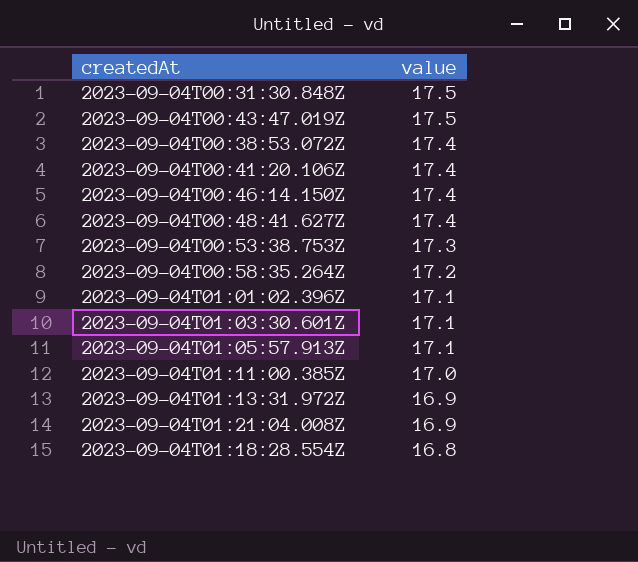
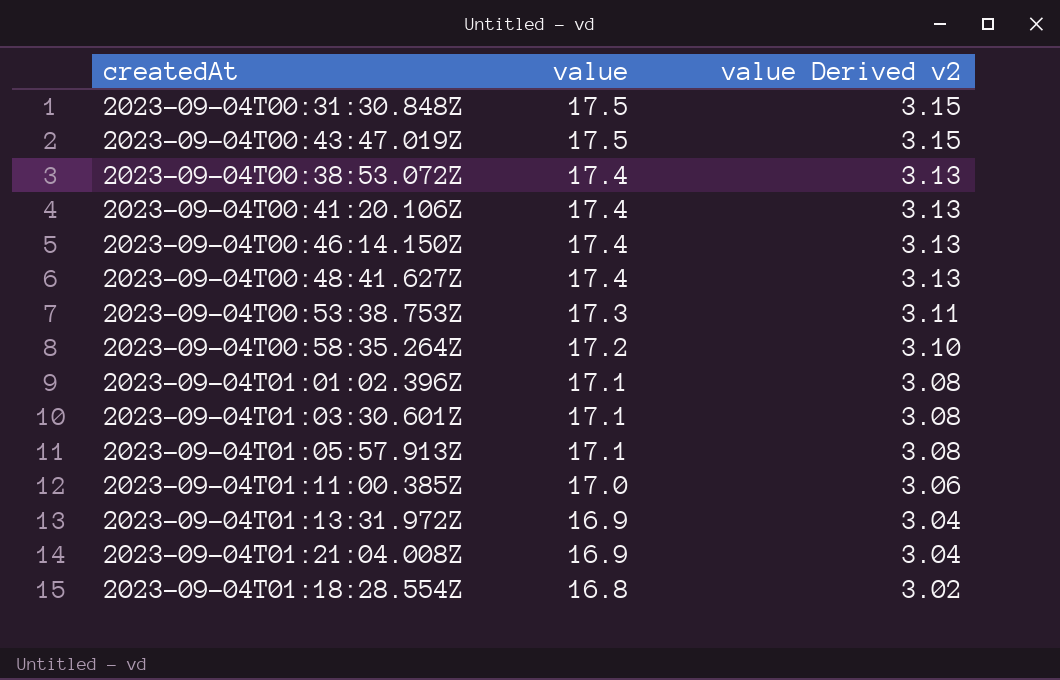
column value Derived v2 | formula: none -> [value] * 0.18

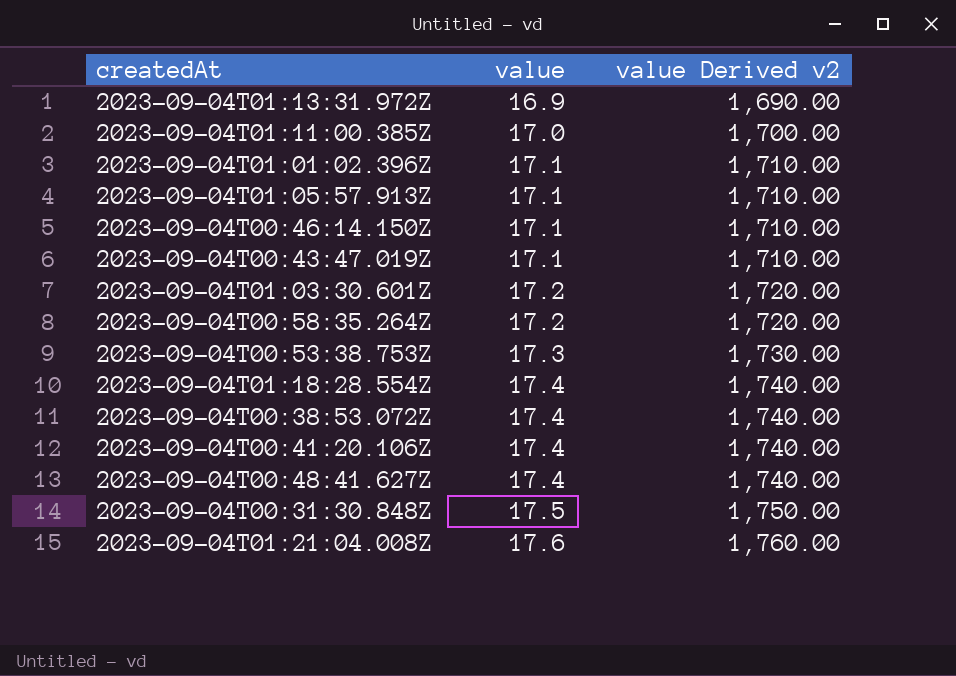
row order: value descending -> value ascending
column value Derived v2 | formula: [value] * 0.18 -> [value] * 100
2023-09-04T00:46:14.150Z | value: 17.4 -> 17.1
2023-09-04T00:43:47.019Z | value: 17.5 -> 17.1
2023-09-04T01:03:30.601Z | value: 17.1 -> 17.2
2023-09-04T01:18:28.554Z | value: 16.8 -> 17.4
2023-09-04T01:21:04.008Z | value: 16.9 -> 17.6

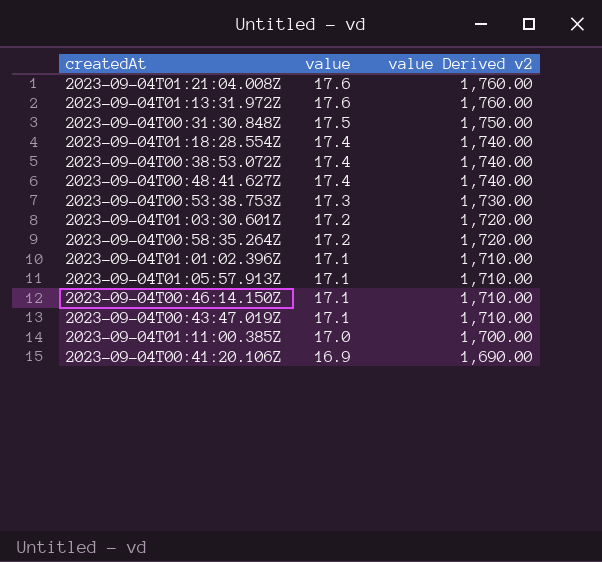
row order: value ascending -> value descending
2023-09-04T01:13:31.972Z | value: 16.9 -> 17.6
2023-09-04T01:13:31.972Z | value Derived v2: 1,690.00 -> 1,760.00
2023-09-04T00:41:20.106Z | value: 17.4 -> 16.9
2023-09-04T00:41:20.106Z | value Derived v2: 1,740.00 -> 1,690.00

